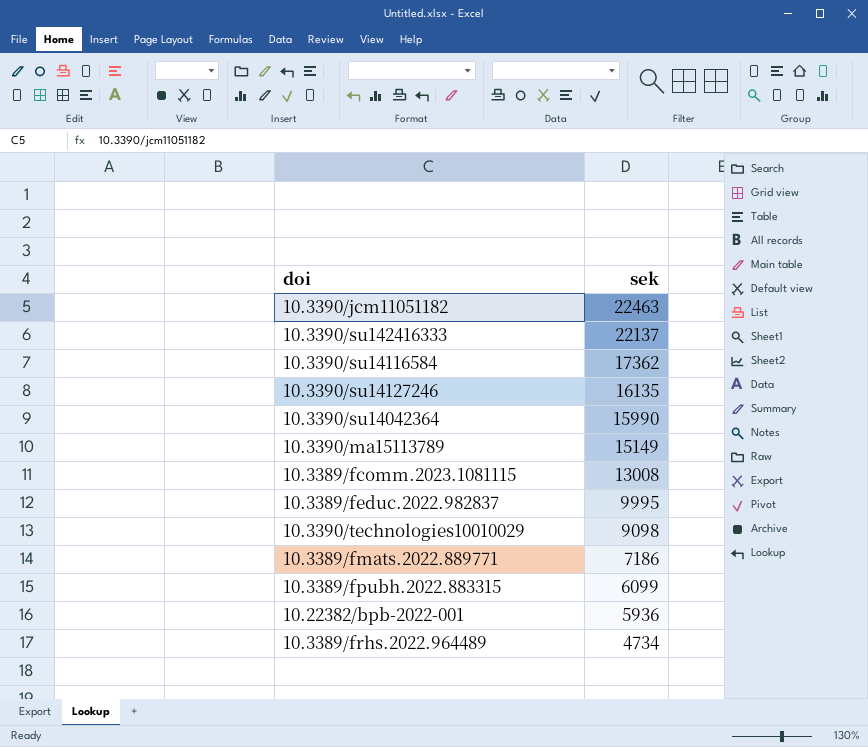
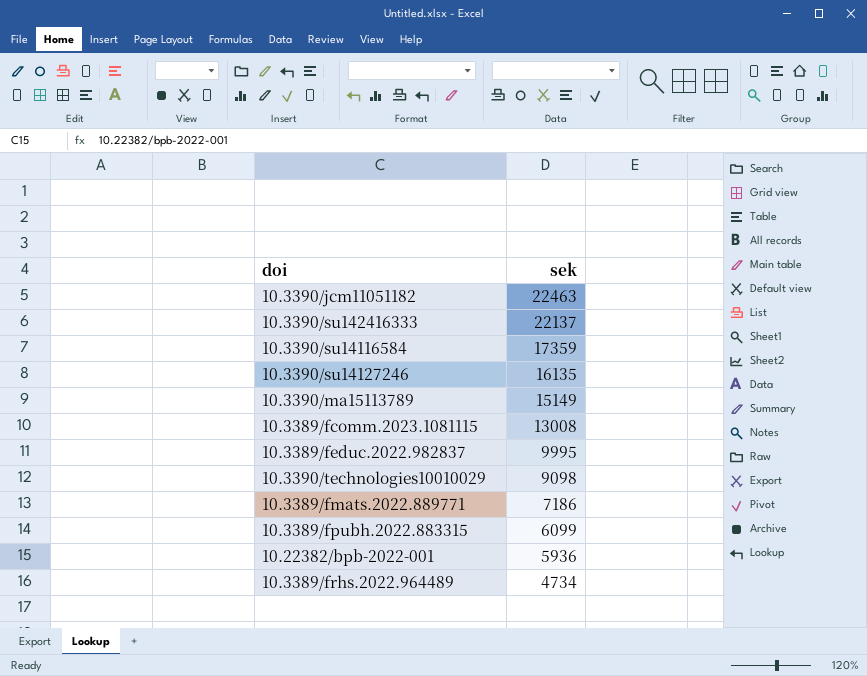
row 10.3390/su14042364: 15990 -> none
10.3390/su14116584 | sek: 17362 -> 17359

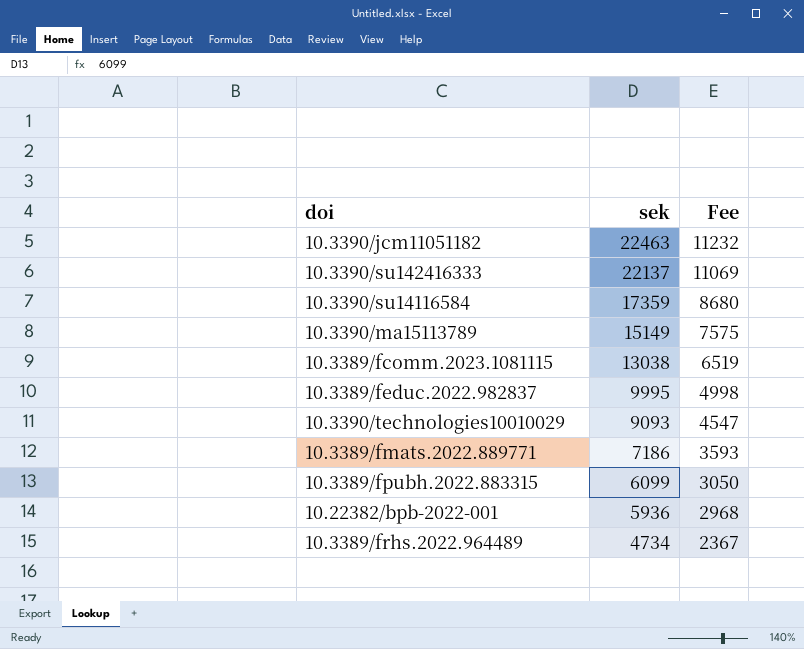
column Fee | formula: none -> [sek] * 0.5
row 10.3390/su14127246: 16135 -> none
10.3389/fcomm.2023.1081115 | sek: 13008 -> 13038
10.3390/technologies10010029 | sek: 9098 -> 9093

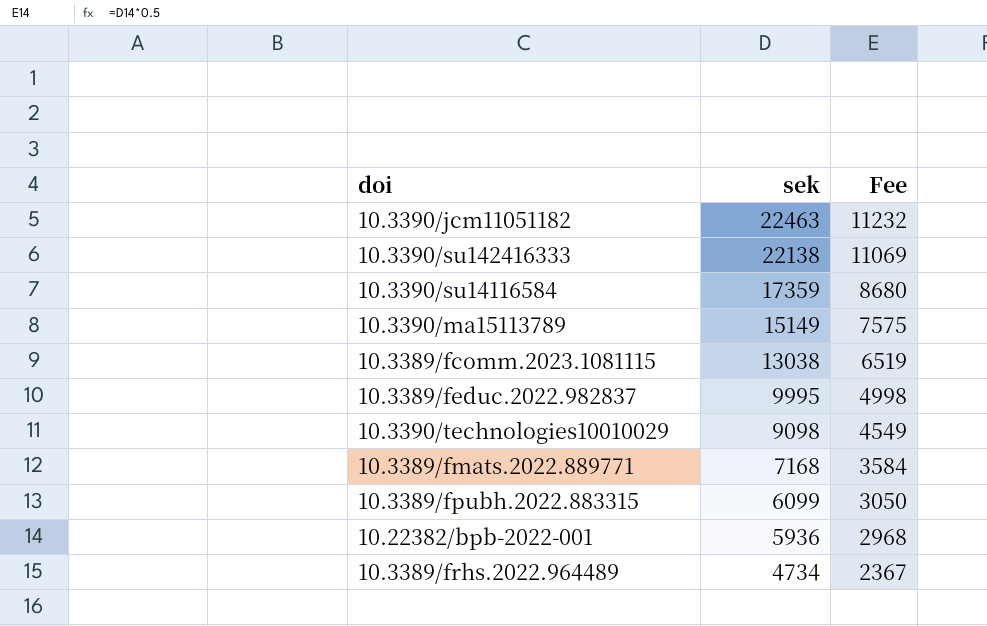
10.3390/su142416333 | sek: 22137 -> 22138
10.3390/technologies10010029 | sek: 9093 -> 9098
10.3390/technologies10010029 | Fee: 4547 -> 4549
10.3389/fmats.2022.889771 | sek: 7186 -> 7168
10.3389/fmats.2022.889771 | Fee: 3593 -> 3584

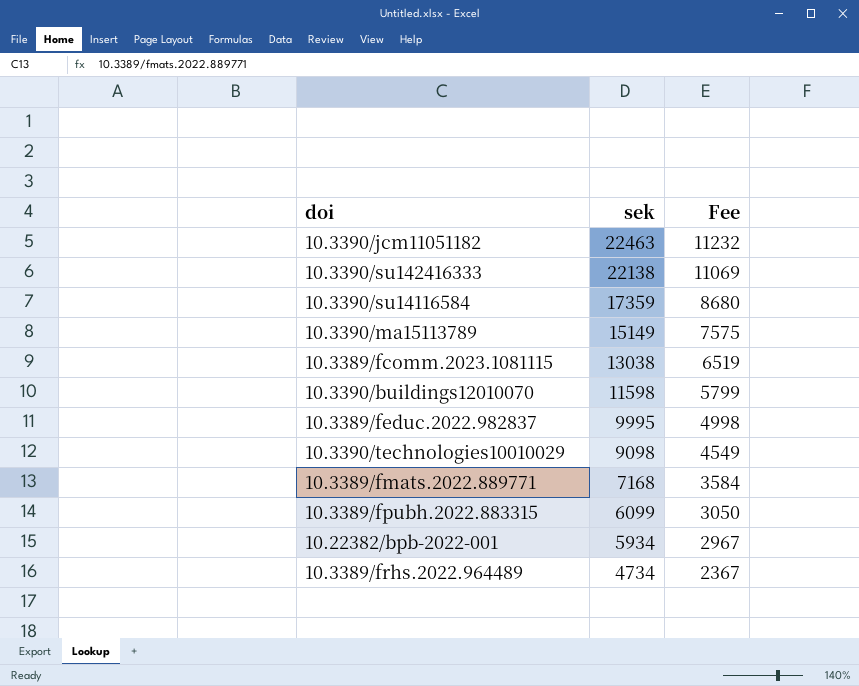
row 10.3390/buildings12010070: none -> 11598 | 5799
10.22382/bpb-2022-001 | sek: 5936 -> 5934
10.22382/bpb-2022-001 | Fee: 2968 -> 2967

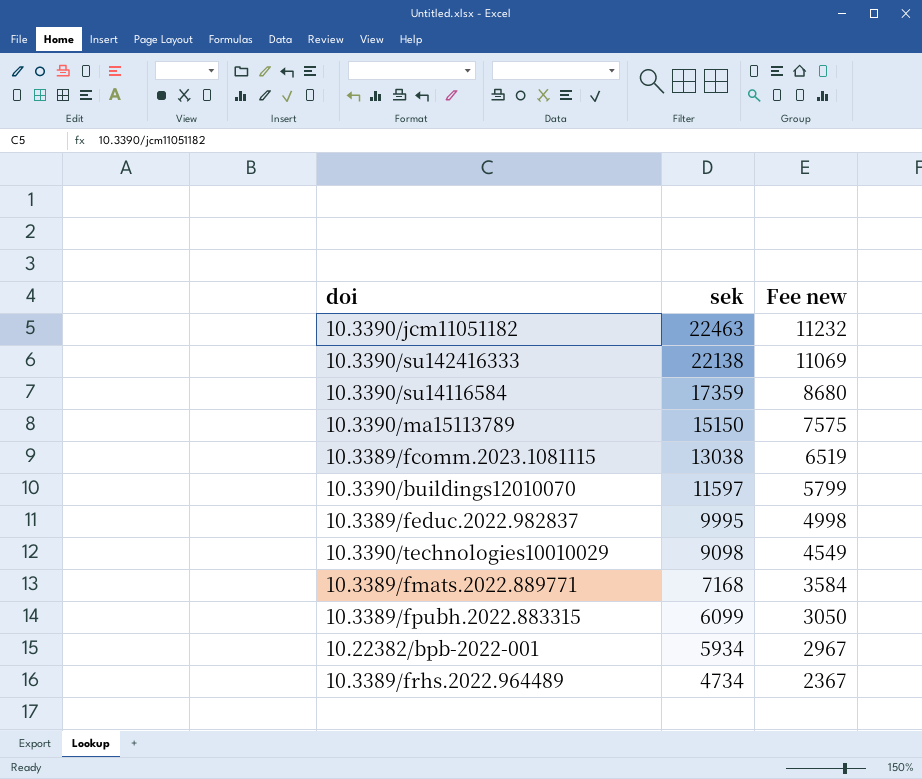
column name: Fee -> Fee new
10.3390/ma15113789 | sek: 15149 -> 15150
10.3390/buildings12010070 | sek: 11598 -> 11597

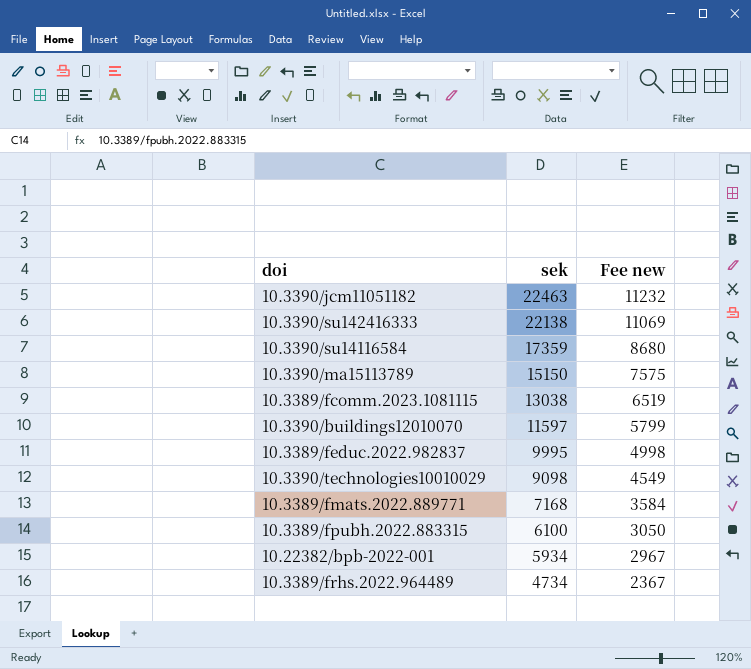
10.3389/fpubh.2022.883315 | sek: 6099 -> 6100

